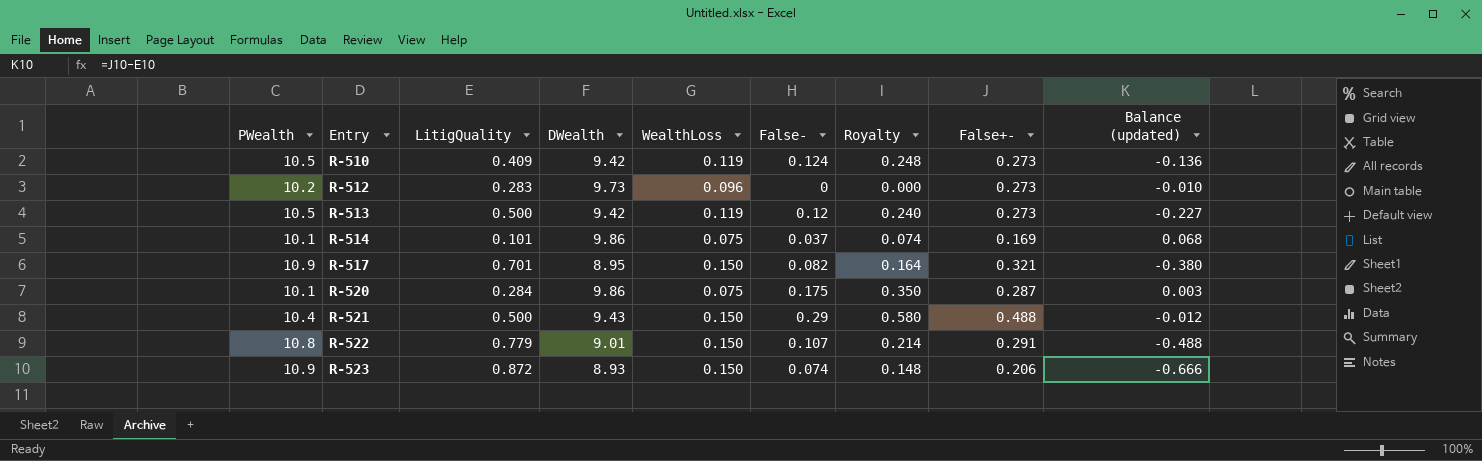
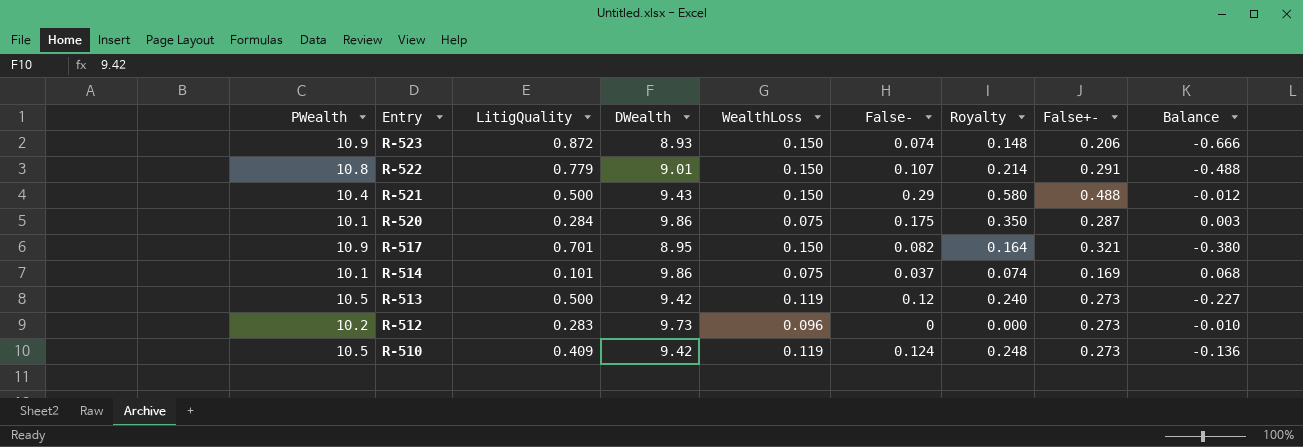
row order: Entry ascending -> Entry descending
column name: Balance (updated) -> Balance

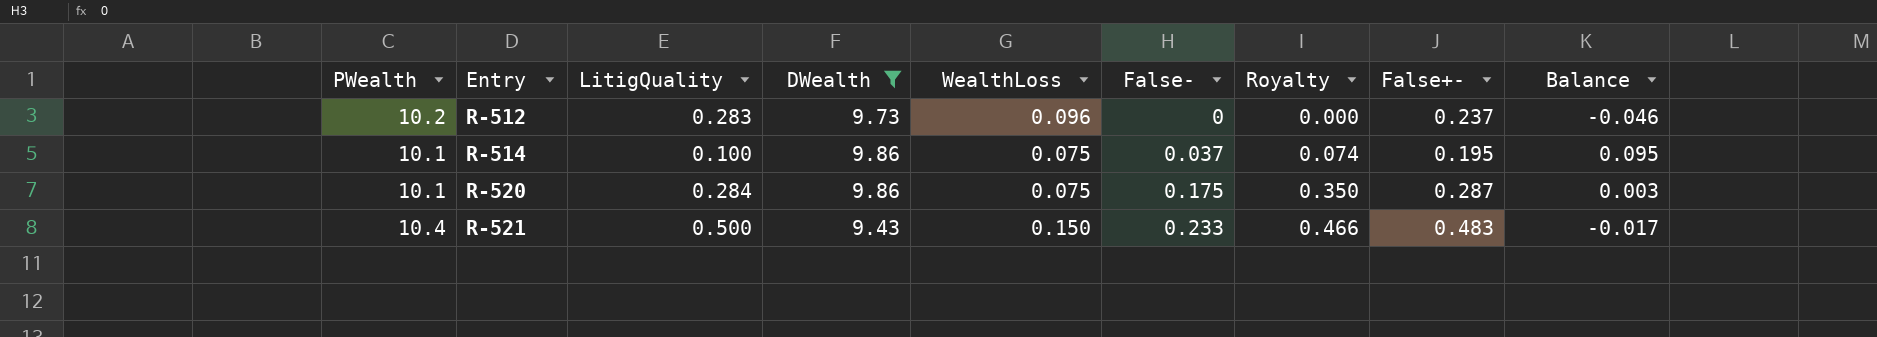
filter: none -> DWealth >= 9.43
row order: Entry descending -> Entry ascending
R-512 | False+-: 0.273 -> 0.237
R-512 | Balance: -0.010 -> -0.046
R-514 | LitigQuality: 0.101 -> 0.100
R-514 | False+-: 0.169 -> 0.195
R-514 | Balance: 0.068 -> 0.095
R-521 | False-: 0.29 -> 0.233
R-521 | Royalty: 0.580 -> 0.466
R-521 | False+-: 0.488 -> 0.483
R-521 | Balance: -0.012 -> -0.017

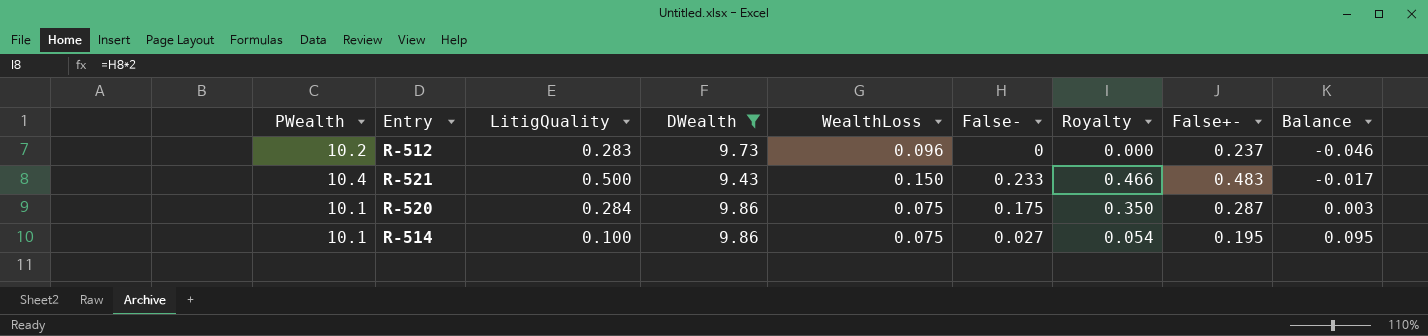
row order: Entry ascending -> Balance ascending
R-514 | False-: 0.037 -> 0.027
R-514 | Royalty: 0.074 -> 0.054

